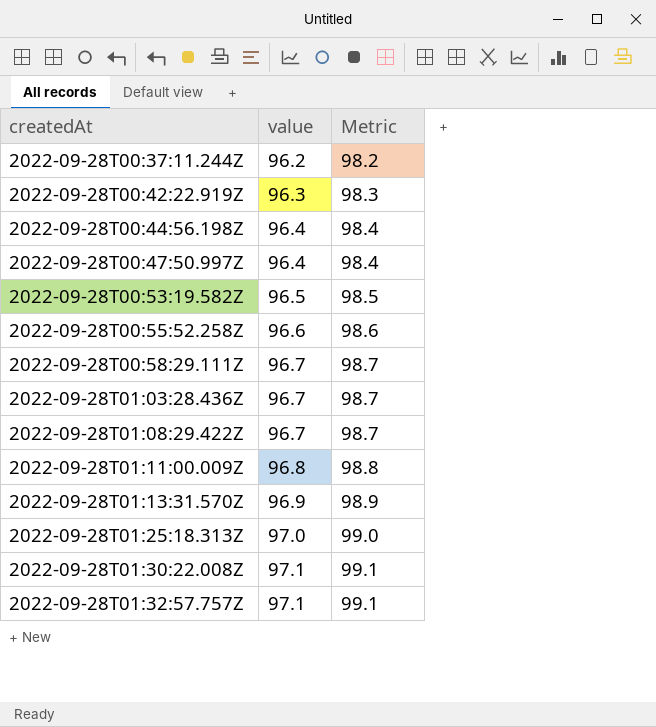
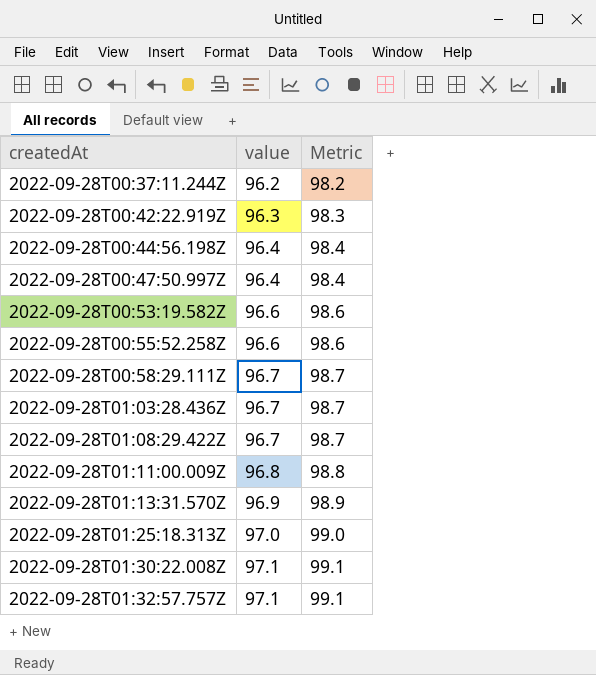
2022-09-28T00:53:19.582Z | value: 96.5 -> 96.6
2022-09-28T00:53:19.582Z | Metric: 98.5 -> 98.6

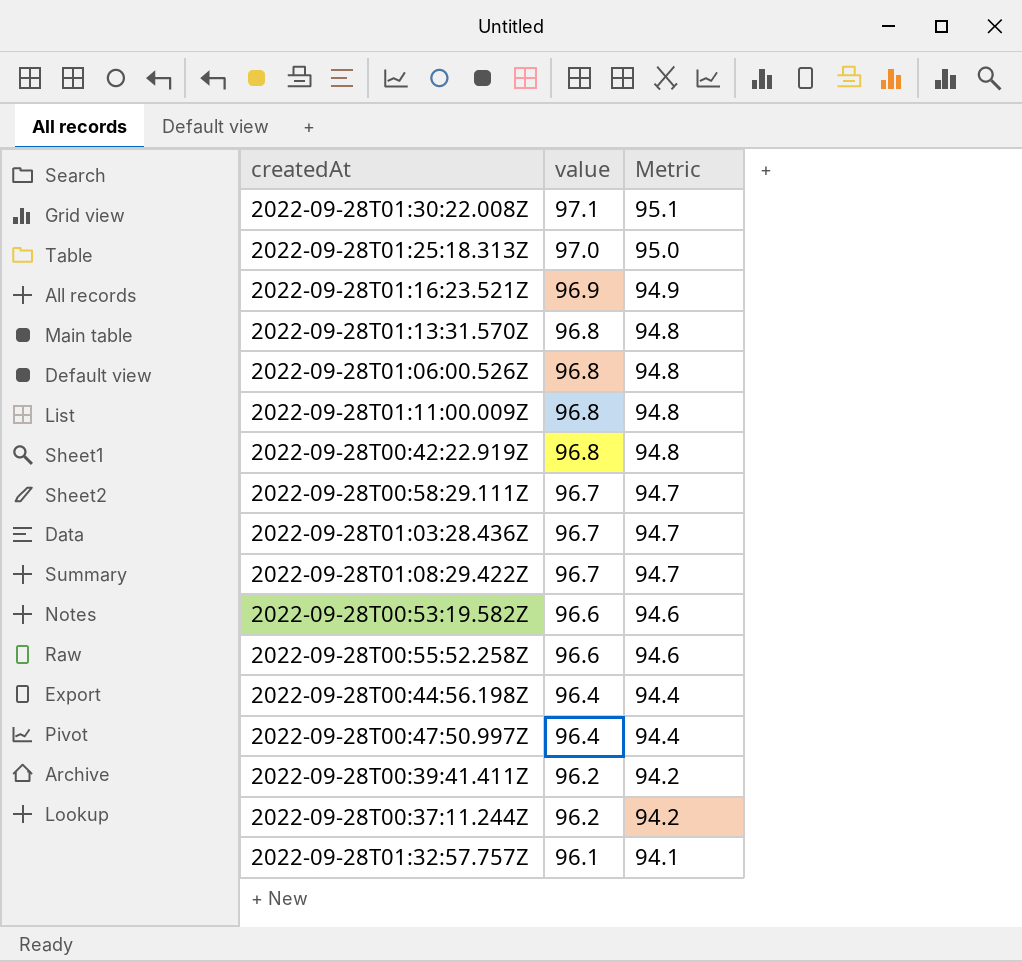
row order: createdAt ascending -> value descending
column Metric | formula: [value] + 2 -> [value] - 2
row 2022-09-28T01:16:23.521Z: none -> 96.9 | 94.9
2022-09-28T01:13:31.570Z | value: 96.9 -> 96.8
row 2022-09-28T01:06:00.526Z: none -> 96.8 | 94.8
2022-09-28T00:42:22.919Z | value: 96.3 -> 96.8
row 2022-09-28T00:39:41.411Z: none -> 96.2 | 94.2
2022-09-28T01:32:57.757Z | value: 97.1 -> 96.1

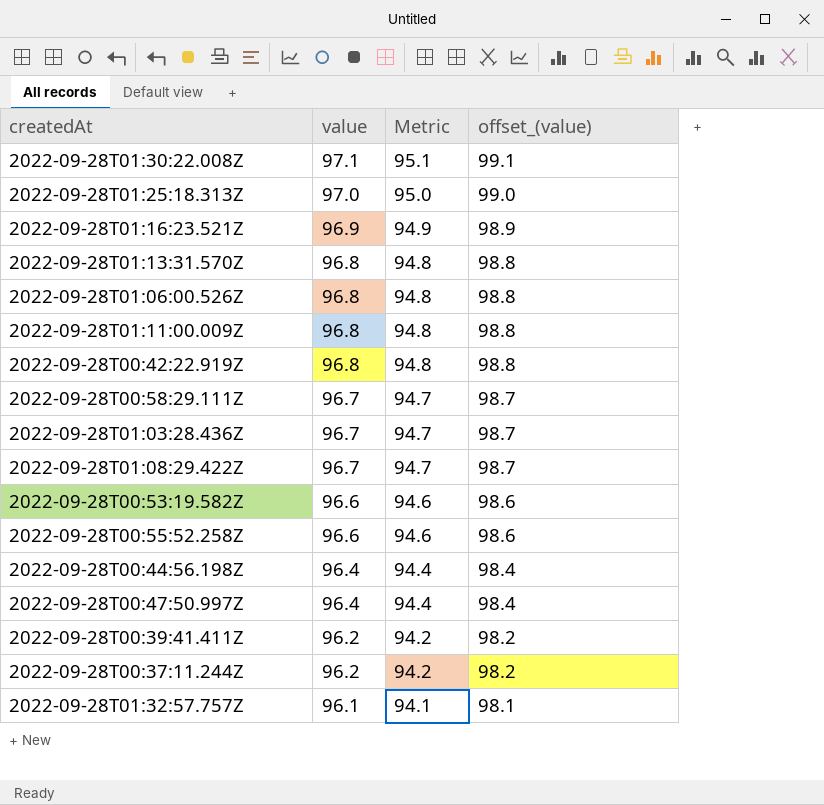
column offset_(value) | formula: none -> [value] + 2

